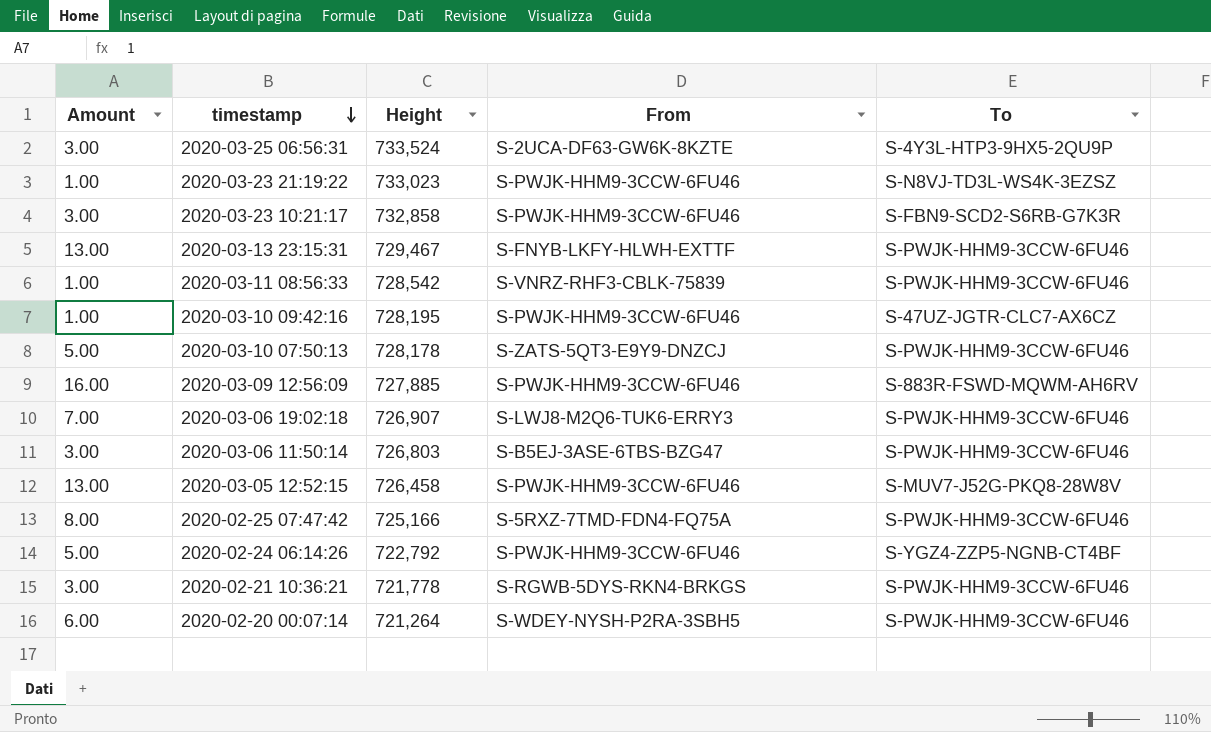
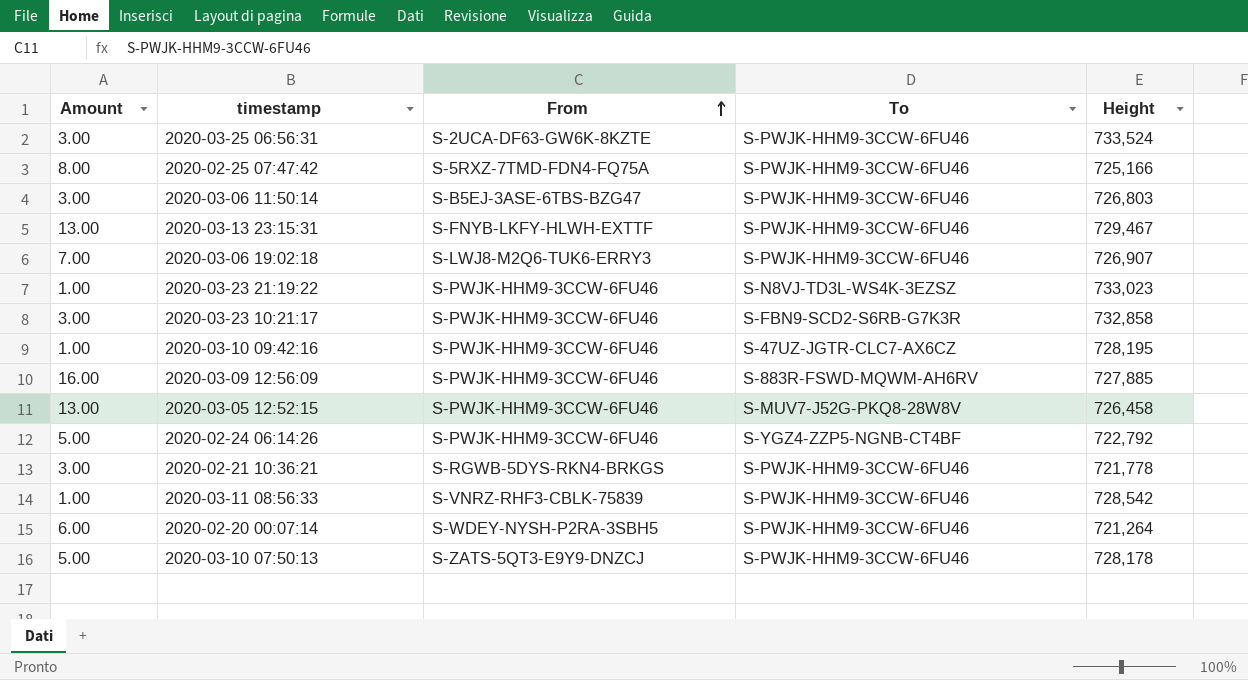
row order: timestamp descending -> From ascending
column Height | position: 3 -> 5
2020-03-25 06:56:31 | To: S-4Y3L-HTP3-9HX5-2QU9P -> S-PWJK-HHM9-3CCW-6FU46

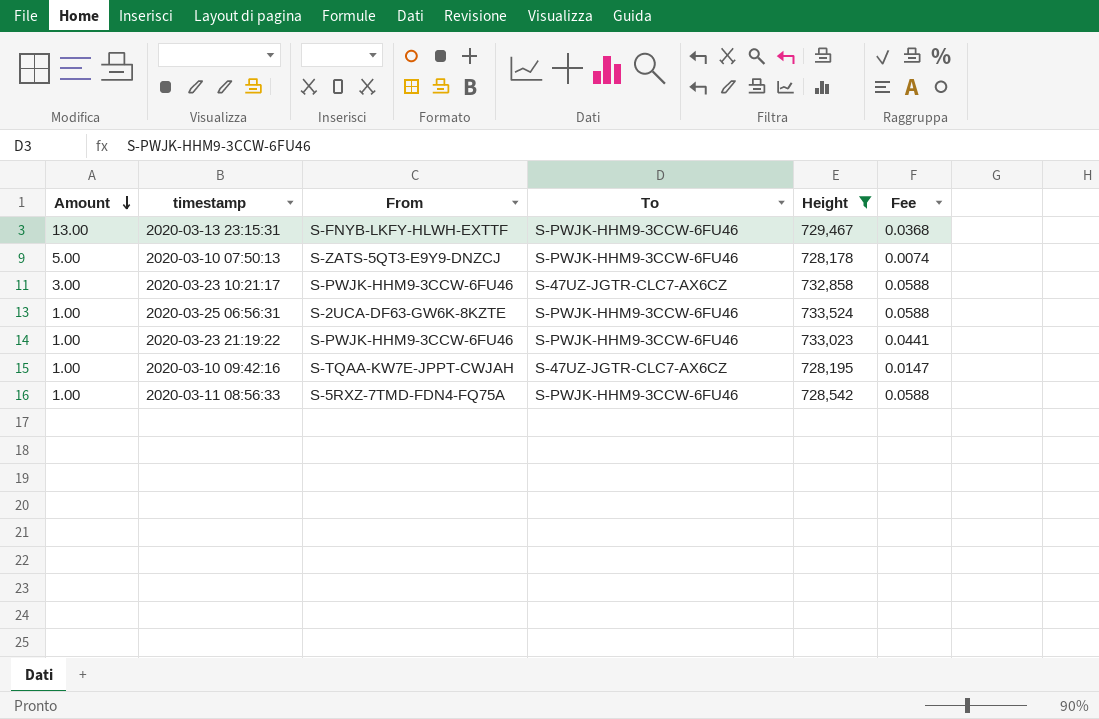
filter: none -> Height >= 728,178
row order: From ascending -> Amount descending
column Fee | position: none -> 6
2020-03-23 10:21:17 | To: S-FBN9-SCD2-S6RB-G7K3R -> S-47UZ-JGTR-CLC7-AX6CZ
2020-03-25 06:56:31 | Amount: 3.00 -> 1.00
2020-03-23 21:19:22 | To: S-N8VJ-TD3L-WS4K-3EZSZ -> S-PWJK-HHM9-3CCW-6FU46
2020-03-10 09:42:16 | From: S-PWJK-HHM9-3CCW-6FU46 -> S-TQAA-KW7E-JPPT-CWJAH
2020-03-11 08:56:33 | From: S-VNRZ-RHF3-CBLK-75839 -> S-5RXZ-7TMD-FDN4-FQ75A

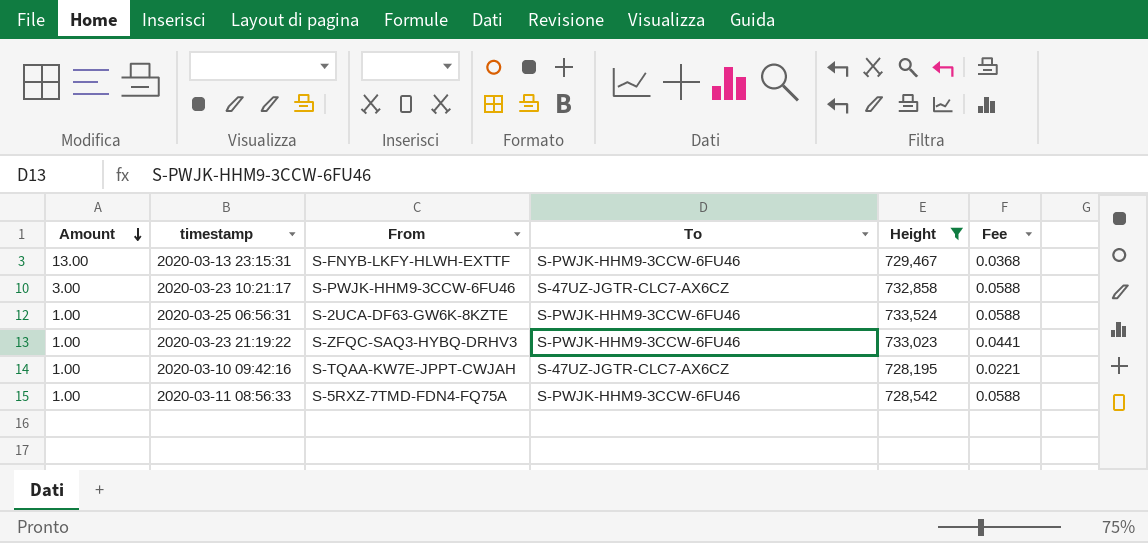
row 2020-03-10 07:50:13: 5.00 | S-ZATS-5QT3-E9Y9-DNZCJ | S-PWJK-HHM9-3CCW-6FU46 | 728,178 | 0.0074 -> none
2020-03-23 21:19:22 | From: S-PWJK-HHM9-3CCW-6FU46 -> S-ZFQC-SAQ3-HYBQ-DRHV3
2020-03-10 09:42:16 | Fee: 0.0147 -> 0.0221

